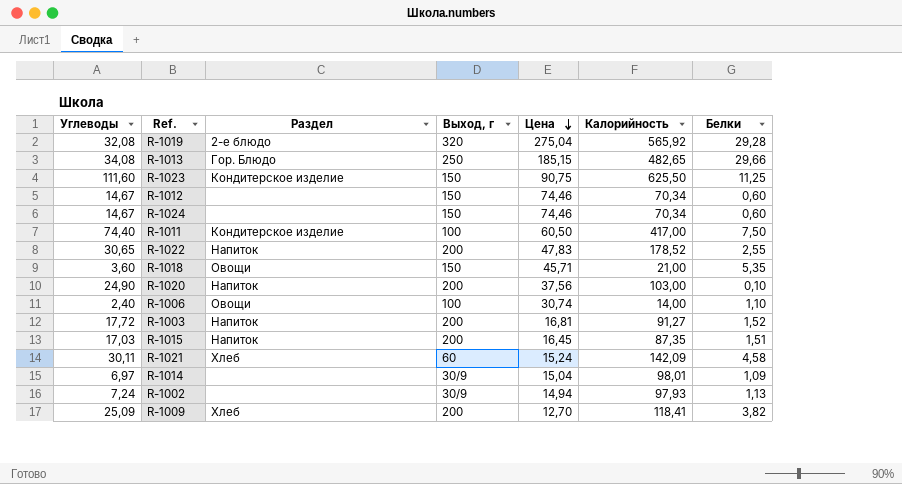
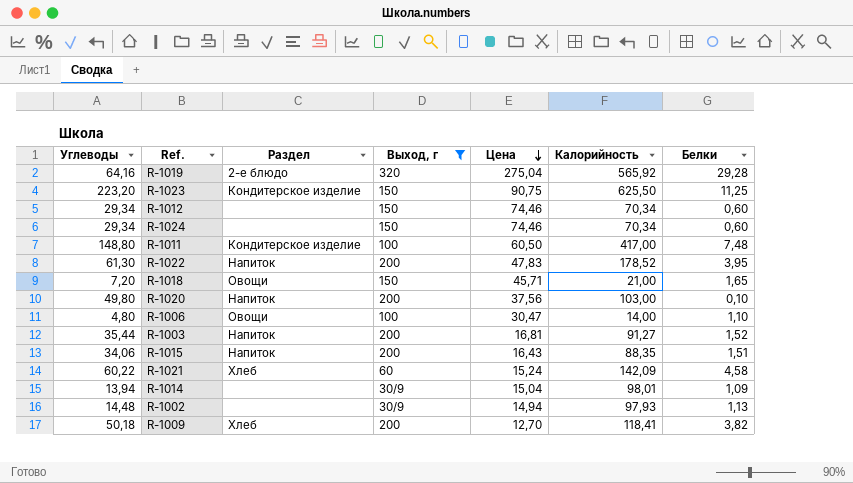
filter: none -> Выход, г != 250
R-1019 | Углеводы: 32,08 -> 64,16
R-1023 | Углеводы: 111,60 -> 223,20
R-1012 | Углеводы: 14,67 -> 29,34
R-1024 | Углеводы: 14,67 -> 29,34
R-1011 | Углеводы: 74,40 -> 148,80
R-1011 | Белки: 7,50 -> 7,48
R-1022 | Углеводы: 30,65 -> 61,30
R-1022 | Белки: 2,55 -> 3,95
R-1018 | Углеводы: 3,60 -> 7,20
R-1018 | Белки: 5,35 -> 1,65
R-1020 | Углеводы: 24,90 -> 49,80
R-1006 | Углеводы: 2,40 -> 4,80
R-1006 | Цена: 30,74 -> 30,47
R-1003 | Углеводы: 17,72 -> 35,44
R-1015 | Углеводы: 17,03 -> 34,06
R-1015 | Цена: 16,45 -> 16,43
R-1015 | Калорийность: 87,35 -> 88,35
R-1021 | Углеводы: 30,11 -> 60,22
R-1014 | Углеводы: 6,97 -> 13,94
R-1002 | Углеводы: 7,24 -> 14,48
R-1009 | Углеводы: 25,09 -> 50,18

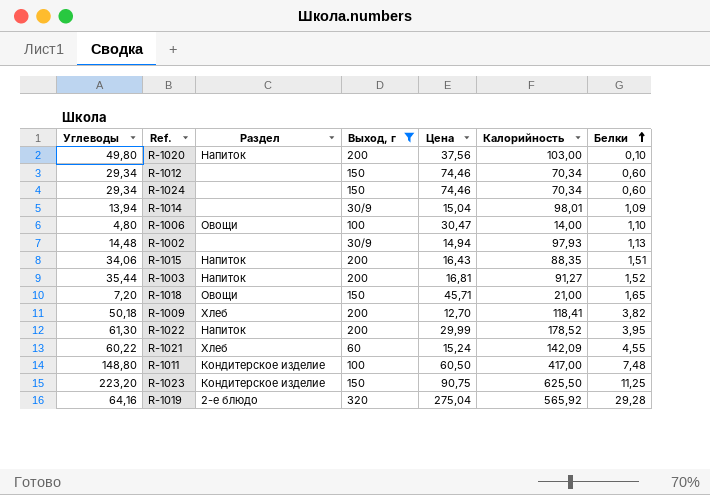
row order: Цена descending -> Белки ascending
R-1022 | Цена: 47,83 -> 29,99
R-1021 | Белки: 4,58 -> 4,55

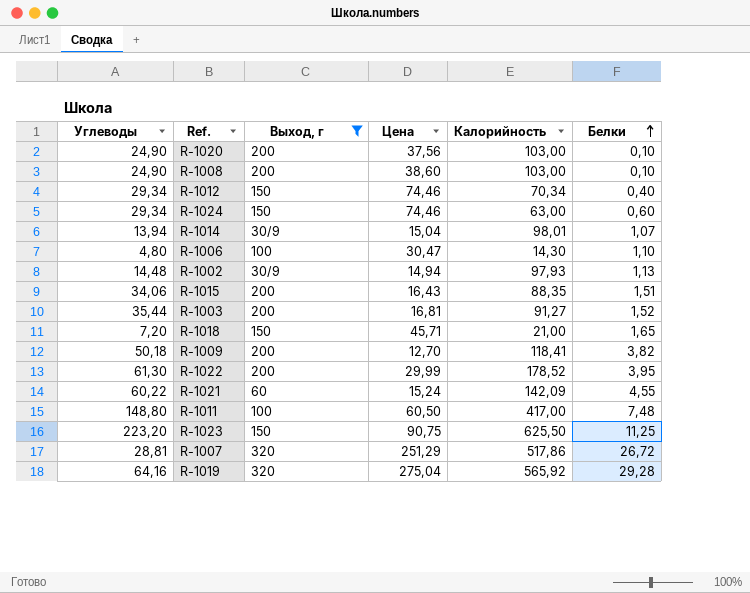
column Раздел | position: 3 -> none
R-1020 | Углеводы: 49,80 -> 24,90
row R-1008: none -> 24,90 | 200 | 38,60 | 103,00 | 0,10
R-1012 | Белки: 0,60 -> 0,40
R-1024 | Калорийность: 70,34 -> 63,00
R-1014 | Белки: 1,09 -> 1,07
R-1006 | Калорийность: 14,00 -> 14,30
row R-1007: none -> 28,81 | 320 | 251,29 | 517,86 | 26,72

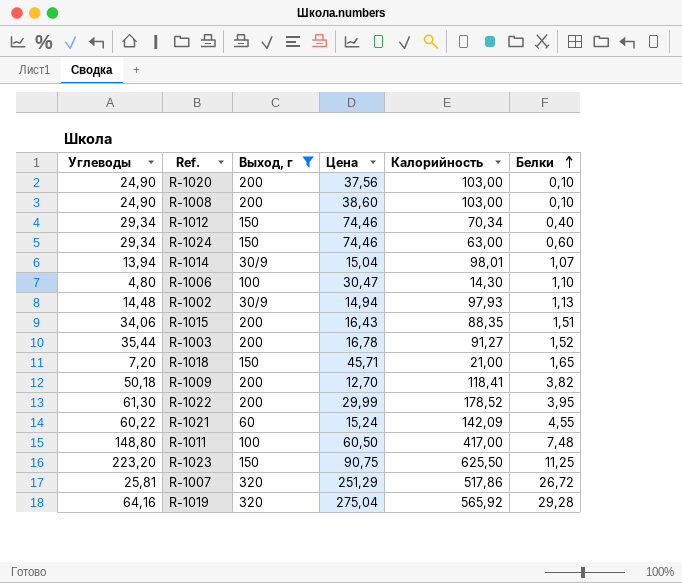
R-1003 | Цена: 16,81 -> 16,78
R-1007 | Углеводы: 28,81 -> 25,81

